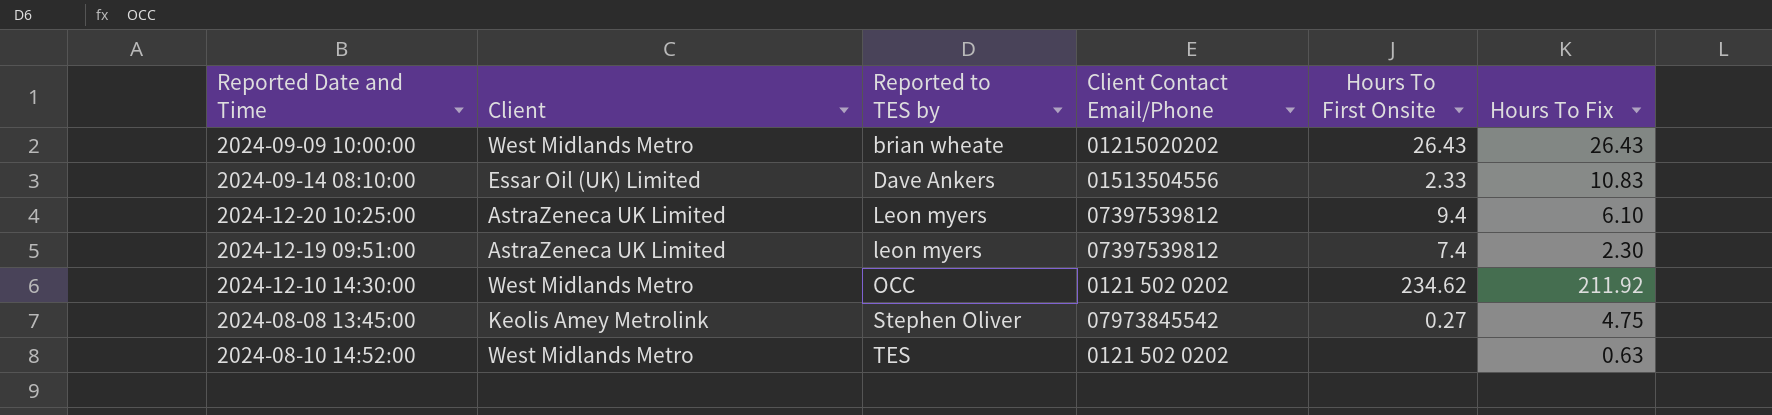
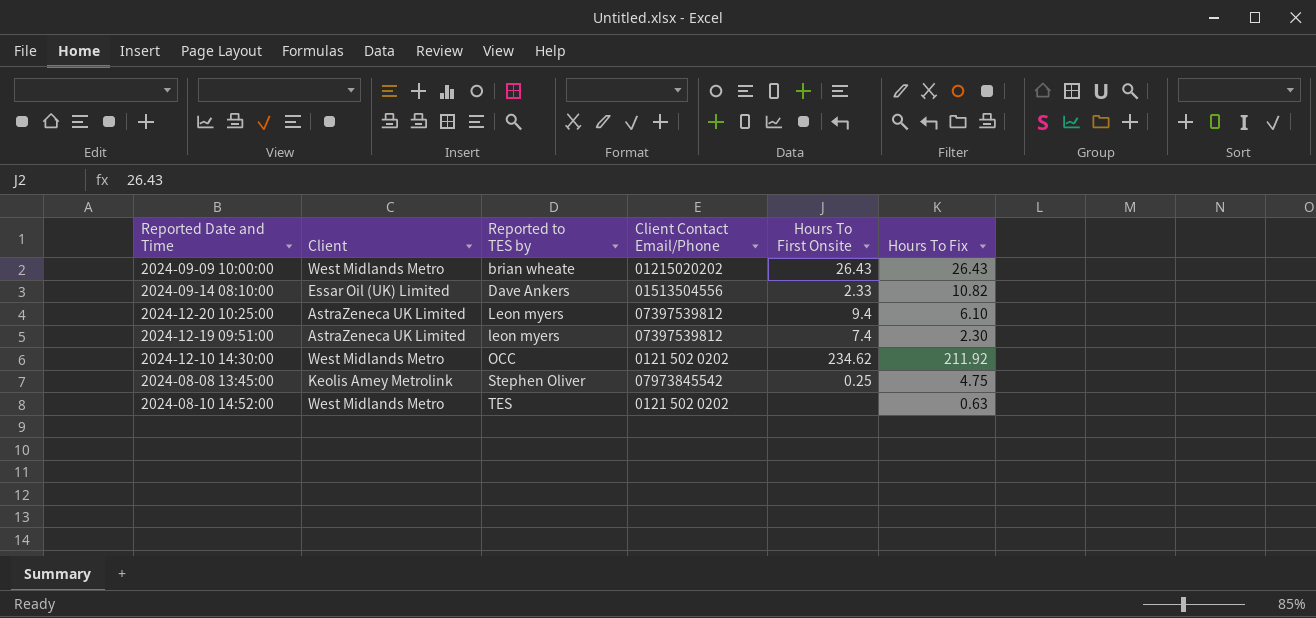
2024-09-14 08:10:00 | Hours To Fix: 10.83 -> 10.82
2024-08-08 13:45:00 | Hours To First Onsite: 0.27 -> 0.25

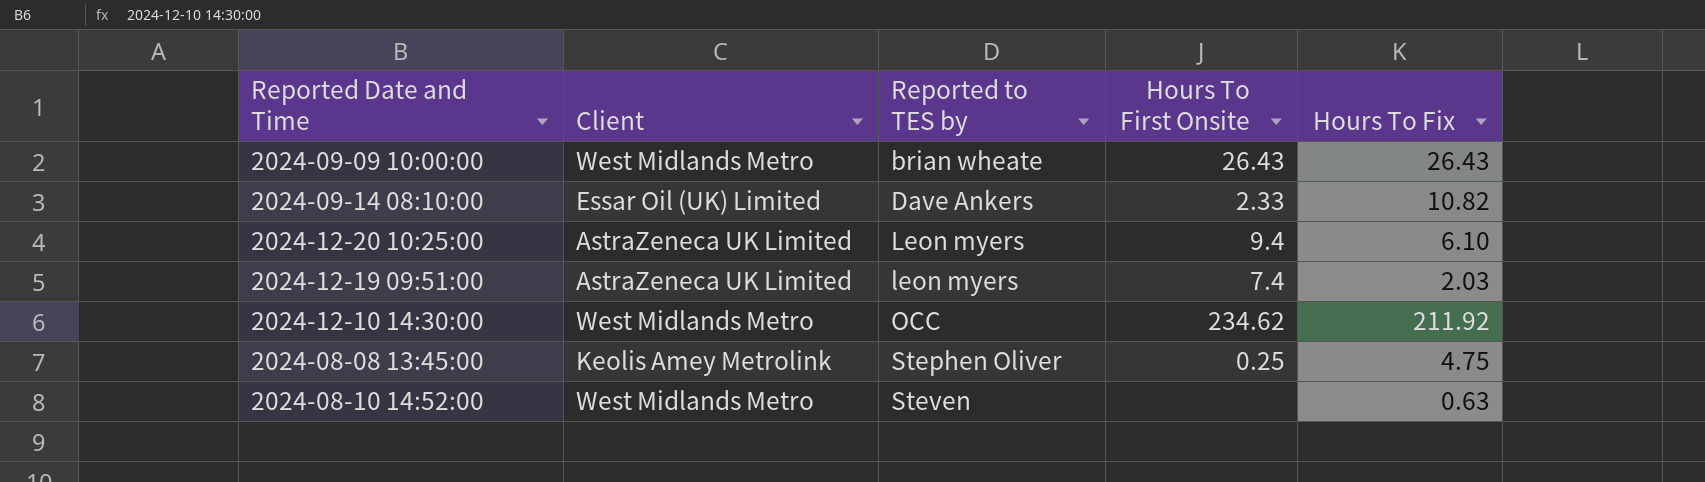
column Client Contact Email/Phone | position: 4 -> none
2024-12-19 09:51:00 | Hours To Fix: 2.30 -> 2.03
2024-08-10 14:52:00 | Reported to TES by: TES -> Steven

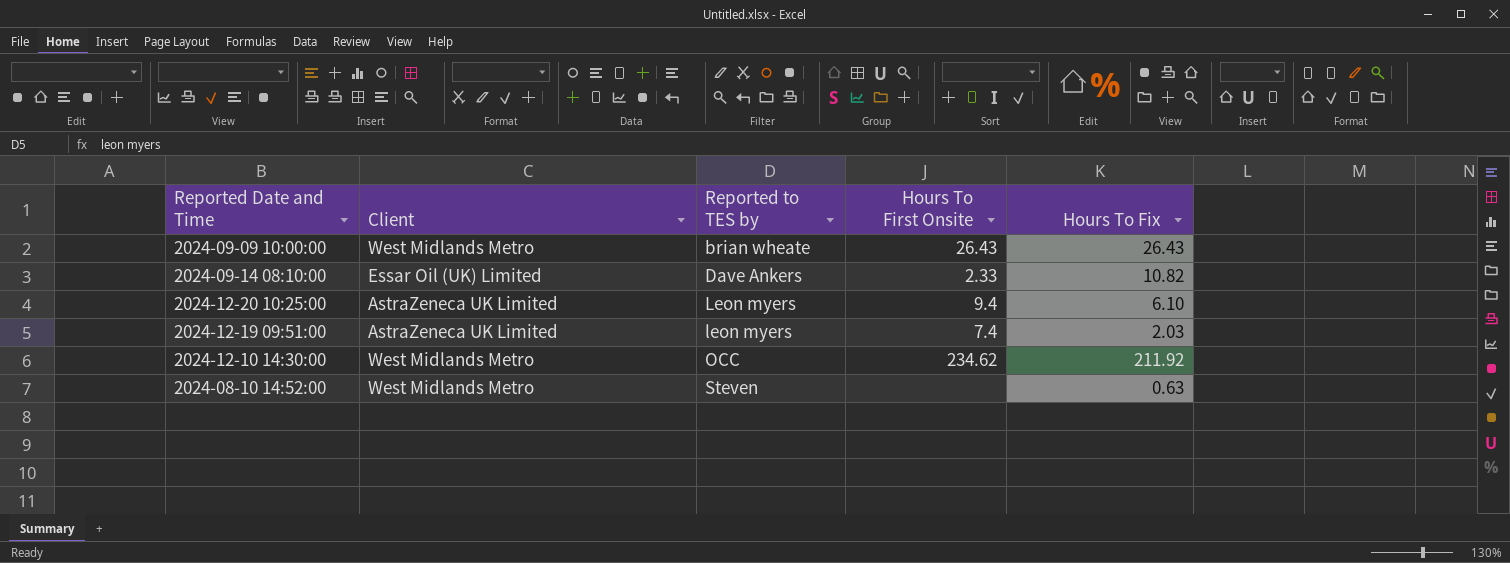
row 2024-08-08 13:45:00: Keolis Amey Metrolink | Stephen Oliver | 0.25 | 4.75 -> none

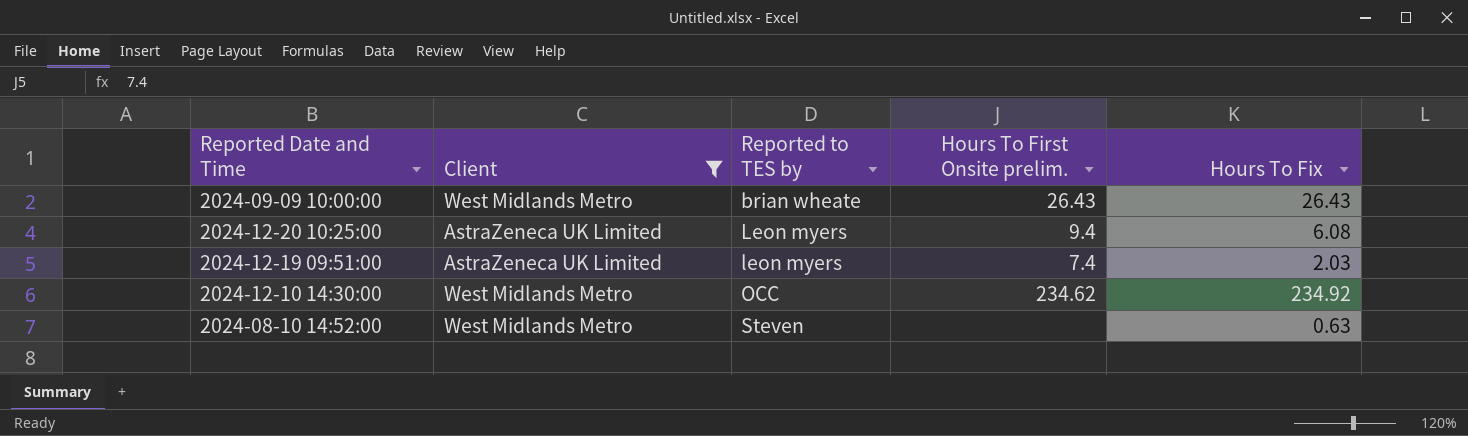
filter: none -> Client != Essar Oil (UK) Limited
column name: Hours To First Onsite -> Hours To First Onsite prelim.
2024-12-20 10:25:00 | Hours To Fix: 6.10 -> 6.08
2024-12-10 14:30:00 | Hours To Fix: 211.92 -> 234.92

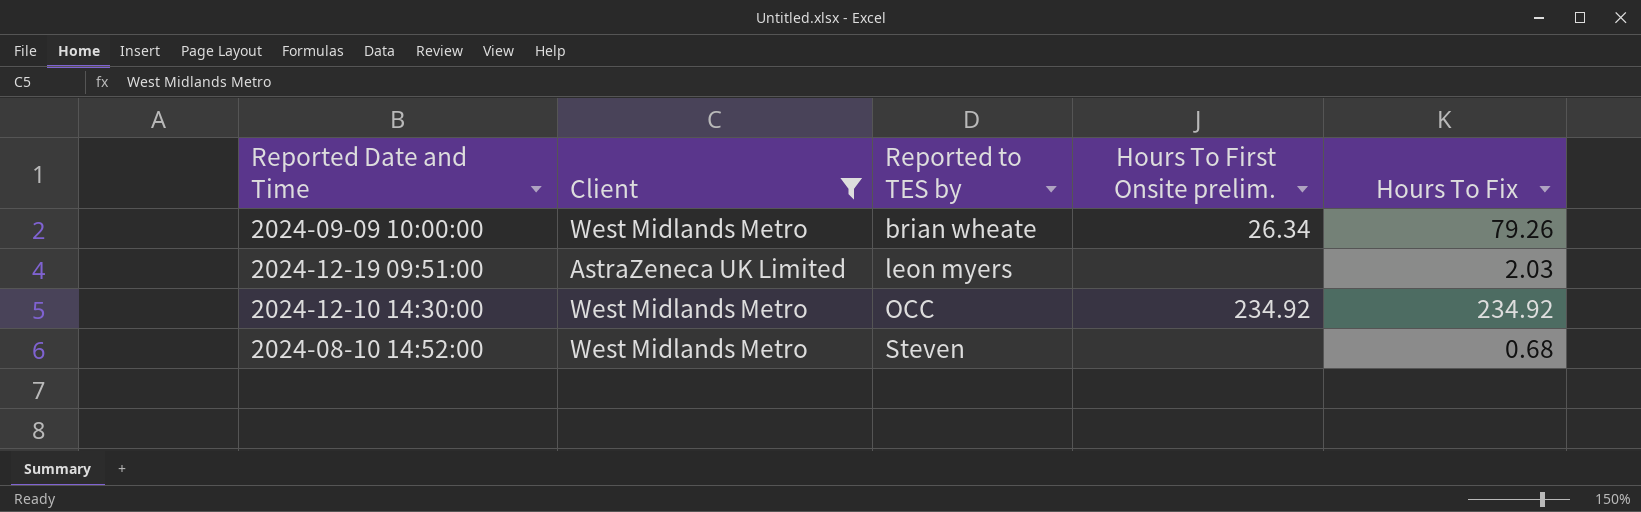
row 2024-12-20 10:25:00: AstraZeneca UK Limited | Leon myers | 9.4 | 6.08 -> none
2024-09-09 10:00:00 | Hours To First Onsite prelim.: 26.43 -> 26.34
2024-09-09 10:00:00 | Hours To Fix: 26.43 -> 79.26
2024-12-19 09:51:00 | Hours To First Onsite prelim.: 7.4 -> none
2024-12-10 14:30:00 | Hours To First Onsite prelim.: 234.62 -> 234.92
2024-08-10 14:52:00 | Hours To Fix: 0.63 -> 0.68

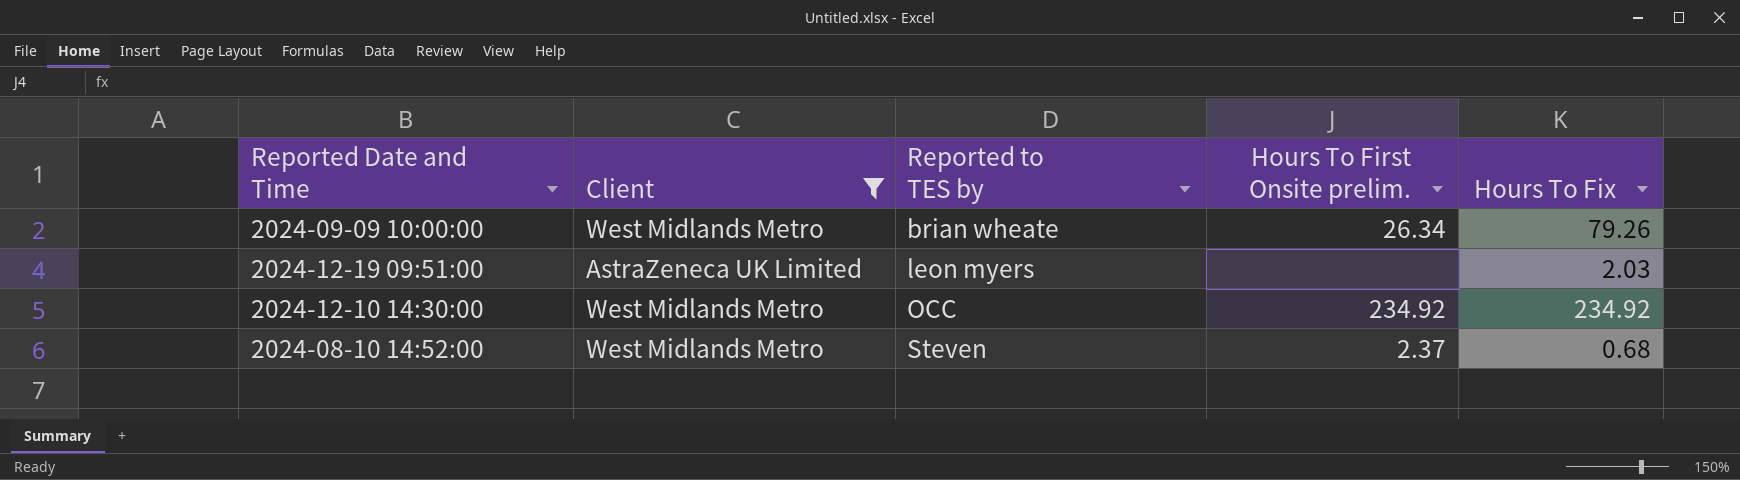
2024-08-10 14:52:00 | Hours To First Onsite prelim.: none -> 2.37

